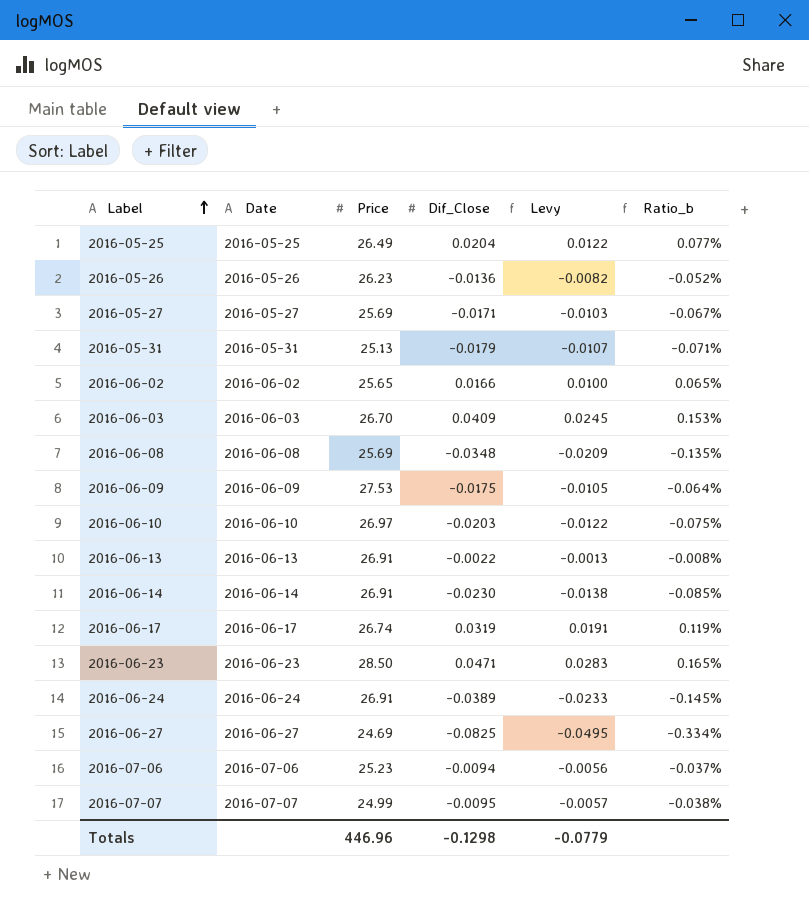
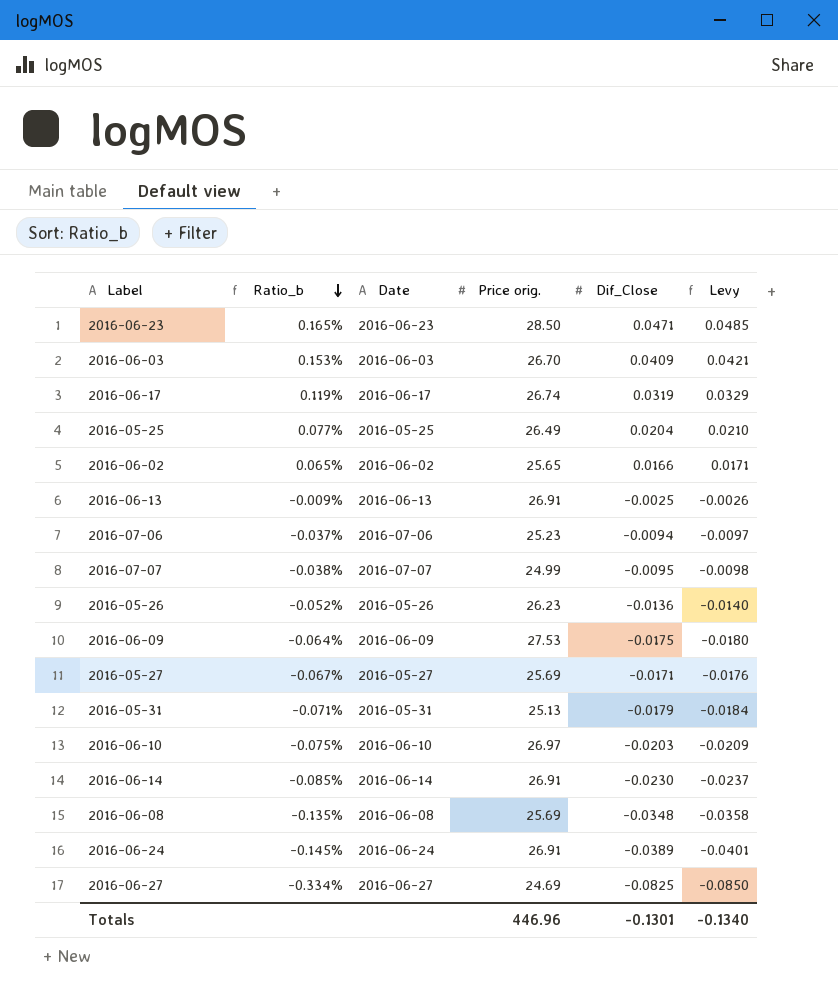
row order: Label ascending -> Ratio_b descending
column Ratio_b | position: 6 -> 2
column name: Price -> Price orig.
column Levy | formula: [Dif_Close] * 0.6 -> [Dif_Close] * 1.03
2016-06-13 | Ratio_b: -0.008% -> -0.009%
2016-06-13 | Dif_Close: -0.0022 -> -0.0025
Totals | Dif_Close: -0.1298 -> -0.1301
Totals | Levy: -0.0779 -> -0.1340

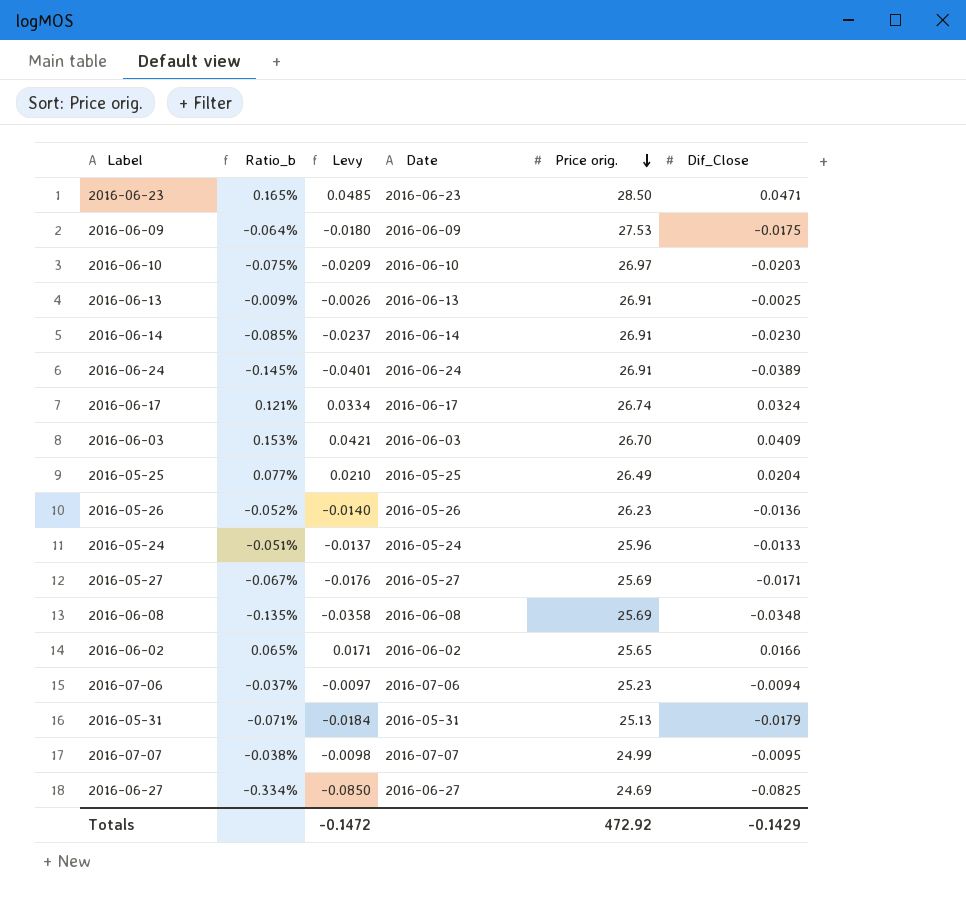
row order: Ratio_b descending -> Price orig. descending
column Levy | position: 6 -> 3
2016-06-17 | Ratio_b: 0.119% -> 0.121%
2016-06-17 | Levy: 0.0329 -> 0.0334
2016-06-17 | Dif_Close: 0.0319 -> 0.0324
row 2016-05-24: none -> -0.051% | -0.0137 | 2016-05-24 | 25.96 | -0.0133
Totals | Levy: -0.1340 -> -0.1472
Totals | Price orig.: 446.96 -> 472.92
Totals | Dif_Close: -0.1301 -> -0.1429

